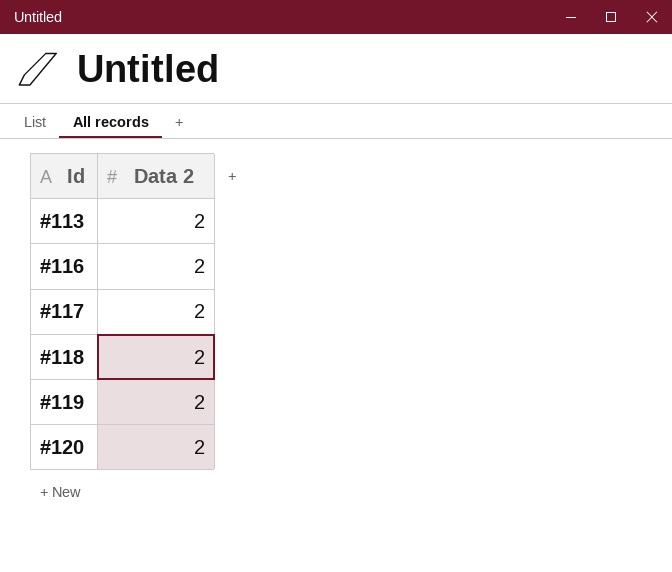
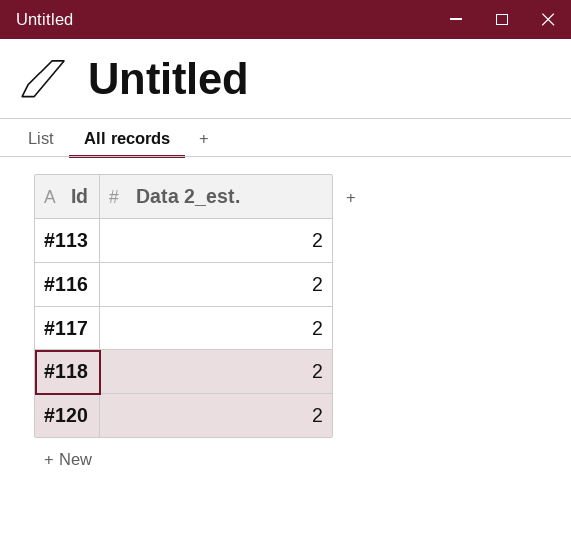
column name: Data 2 -> Data 2_est.
row #119: 2 -> none

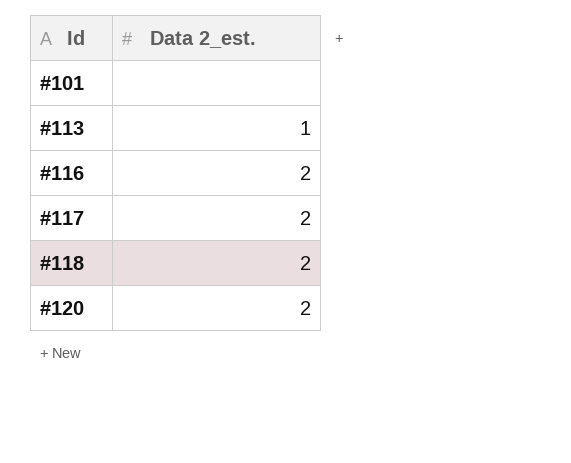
row #101: none -> none
#113 | Data 2_est.: 2 -> 1

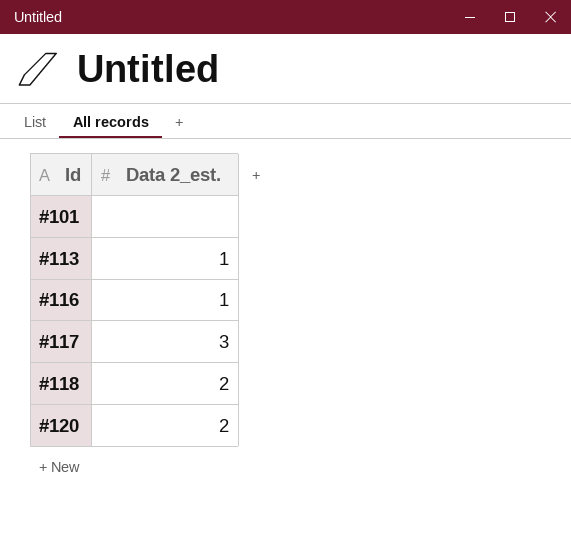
#116 | Data 2_est.: 2 -> 1
#117 | Data 2_est.: 2 -> 3

